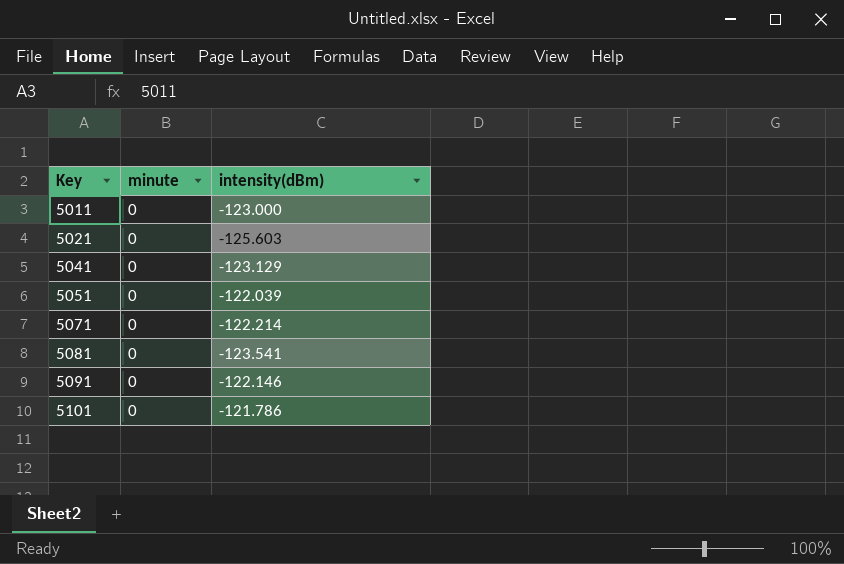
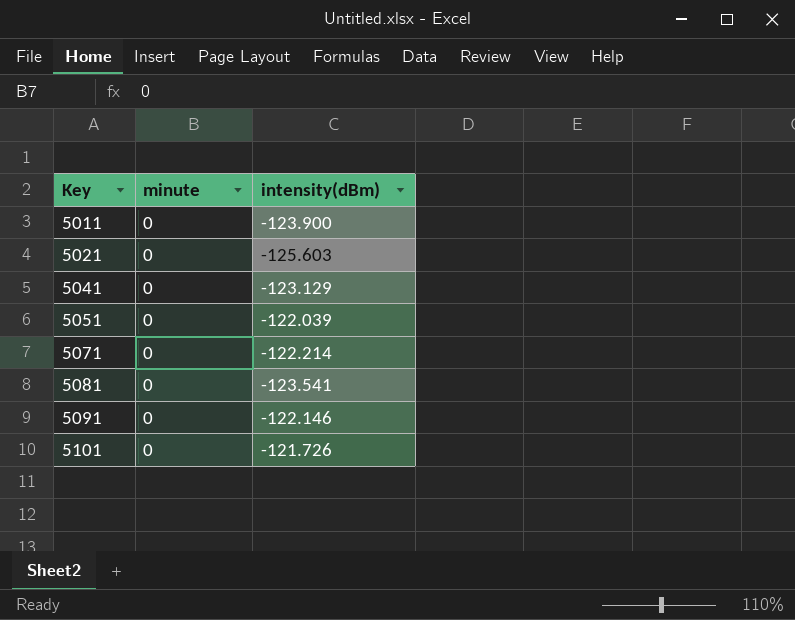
5011 | intensity(dBm): -123.000 -> -123.900
5101 | intensity(dBm): -121.786 -> -121.726

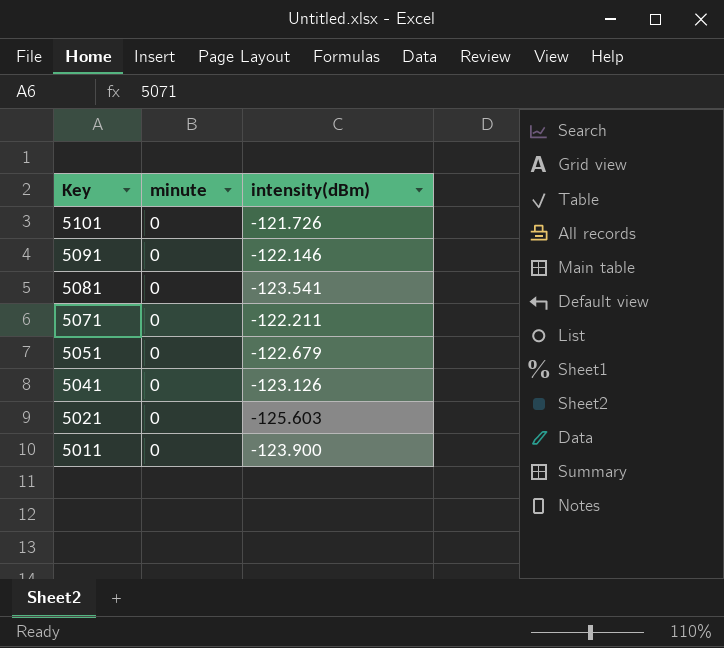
row order: Key ascending -> Key descending
5071 | intensity(dBm): -122.214 -> -122.211
5051 | intensity(dBm): -122.039 -> -122.679
5041 | intensity(dBm): -123.129 -> -123.126

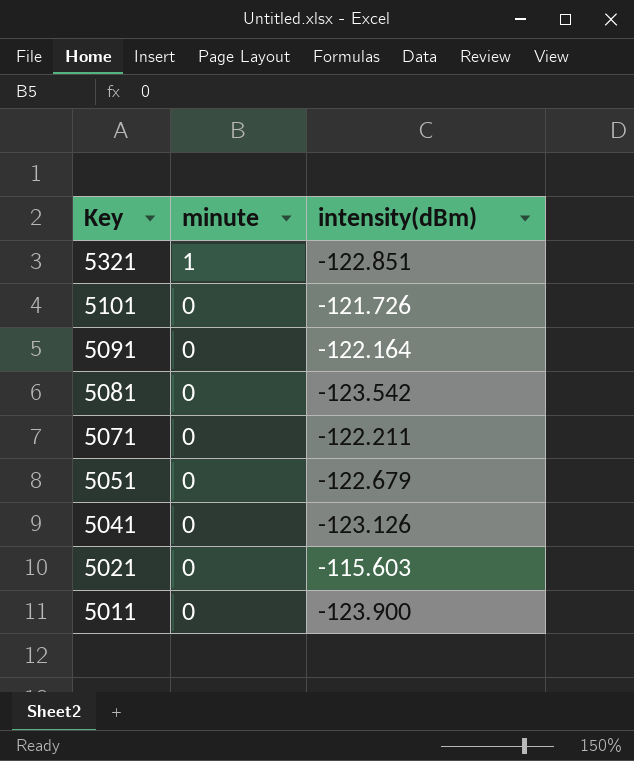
row 5321: none -> 1 | -122.851
5091 | intensity(dBm): -122.146 -> -122.164
5081 | intensity(dBm): -123.541 -> -123.542
5021 | intensity(dBm): -125.603 -> -115.603

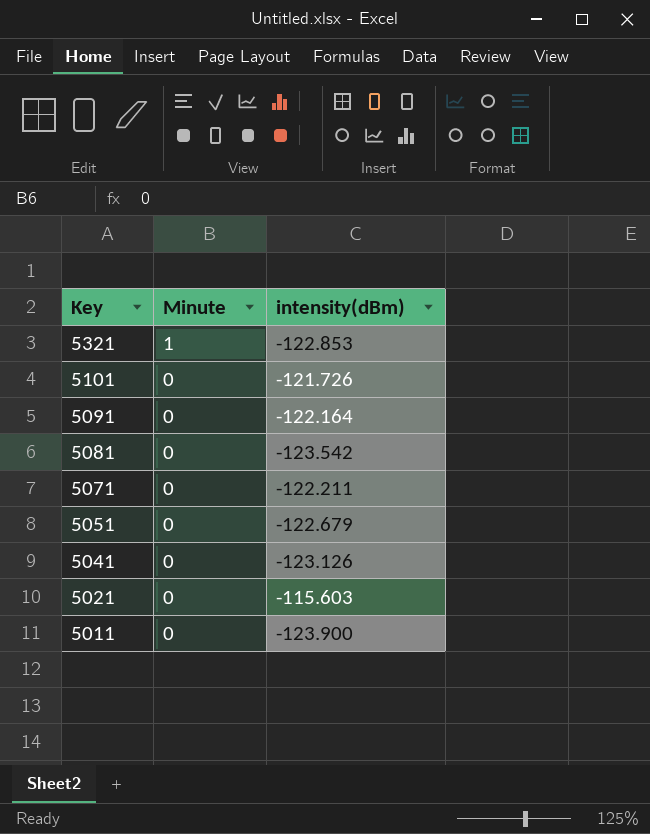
column name: minute -> Minute
5321 | intensity(dBm): -122.851 -> -122.853

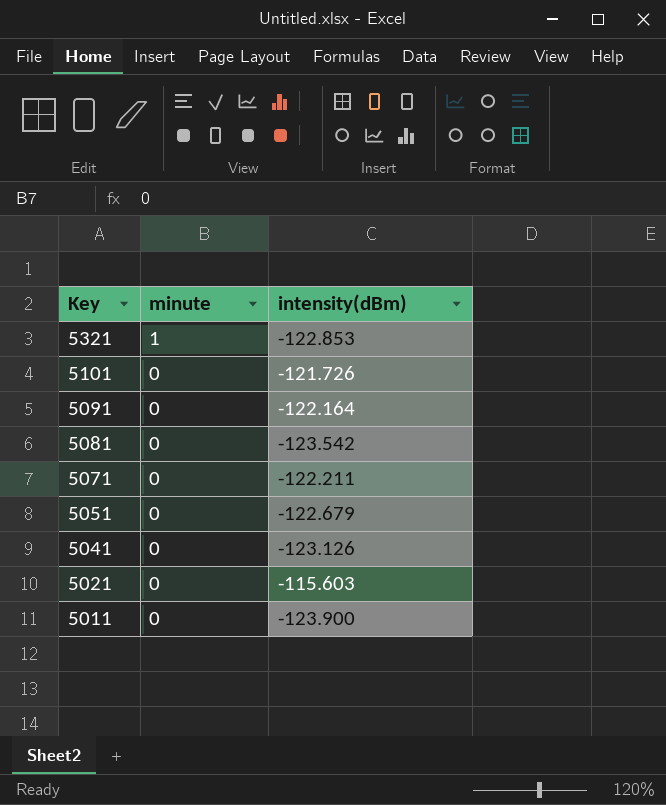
column name: Minute -> minute

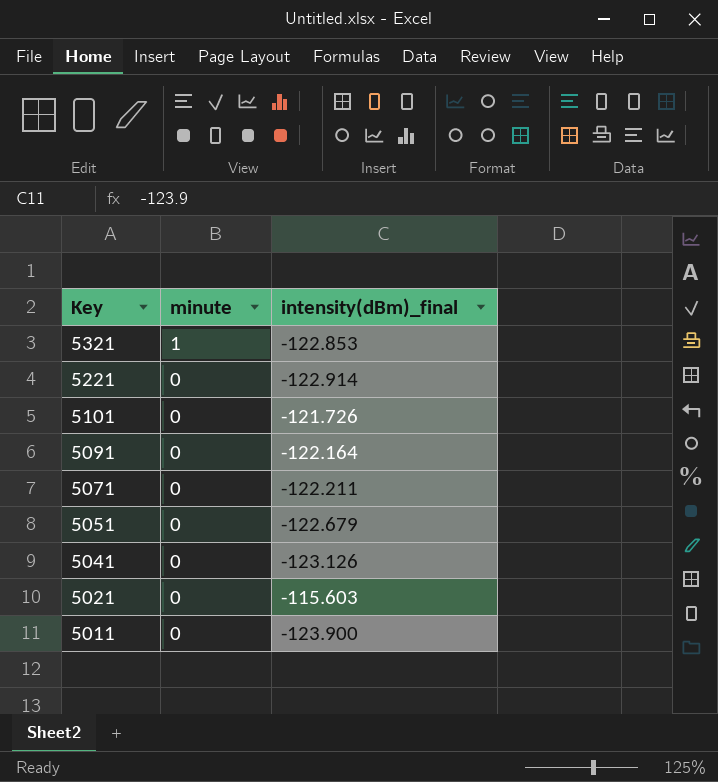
column name: intensity(dBm) -> intensity(dBm)_final
row 5081: 0 | -123.542 -> none
row 5221: none -> 0 | -122.914

